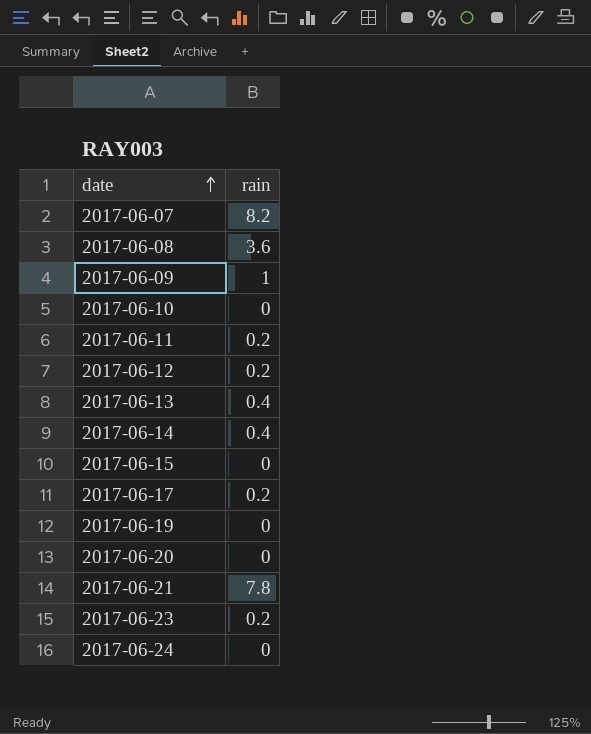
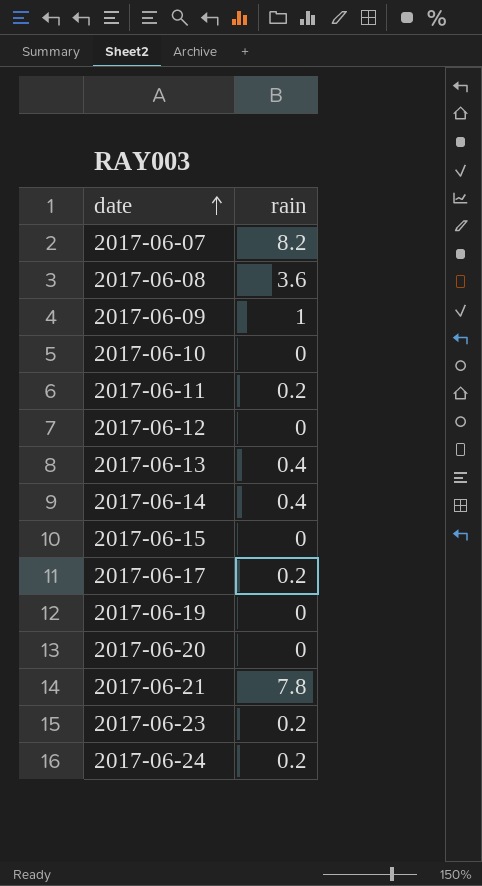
2017-06-12 | rain: 0.2 -> 0
2017-06-24 | rain: 0 -> 0.2

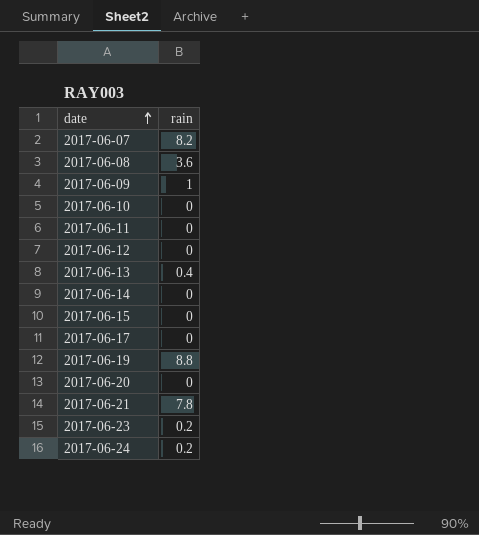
2017-06-11 | rain: 0.2 -> 0
2017-06-14 | rain: 0.4 -> 0
2017-06-17 | rain: 0.2 -> 0
2017-06-19 | rain: 0 -> 8.8

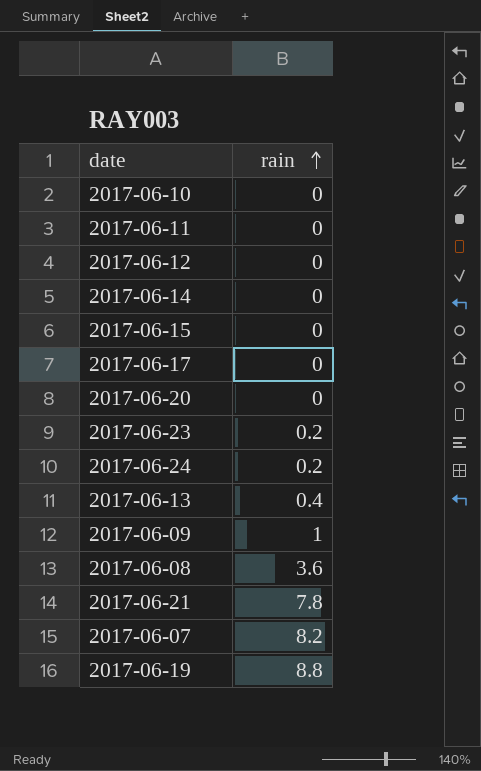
row order: date ascending -> rain ascending

